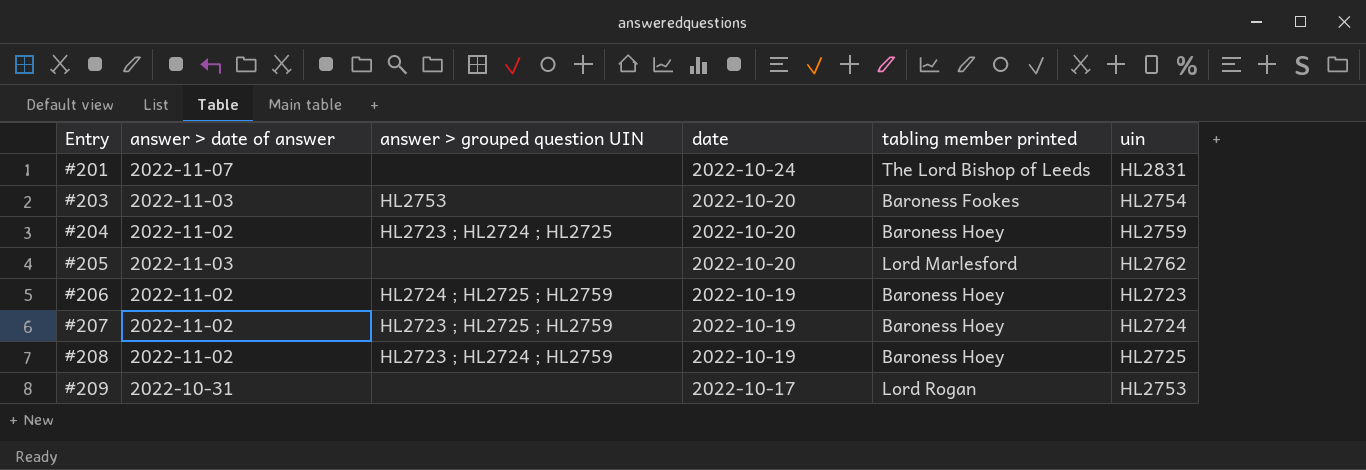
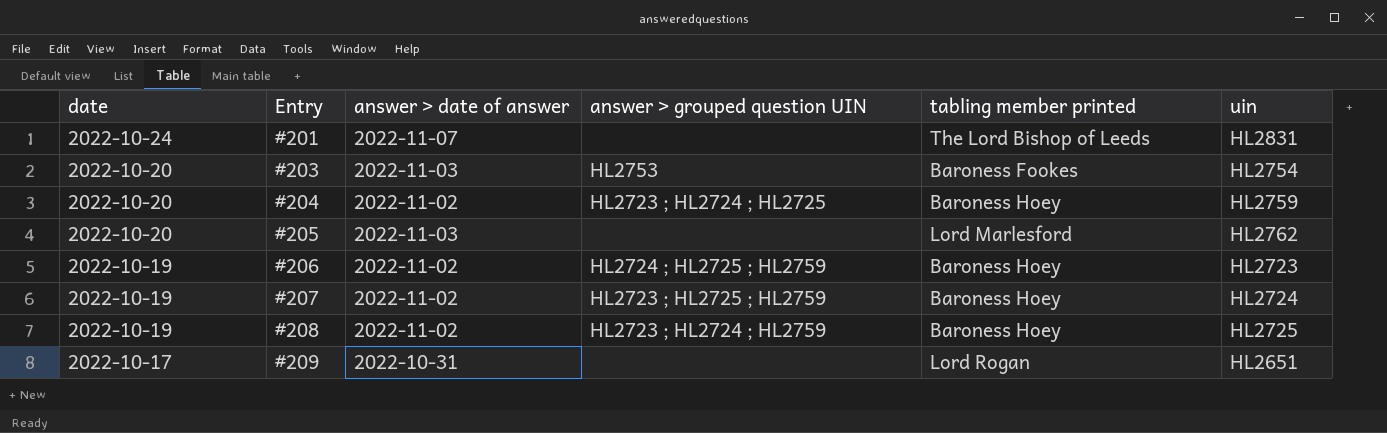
column date | position: 4 -> 1
#209 | uin: HL2753 -> HL2651

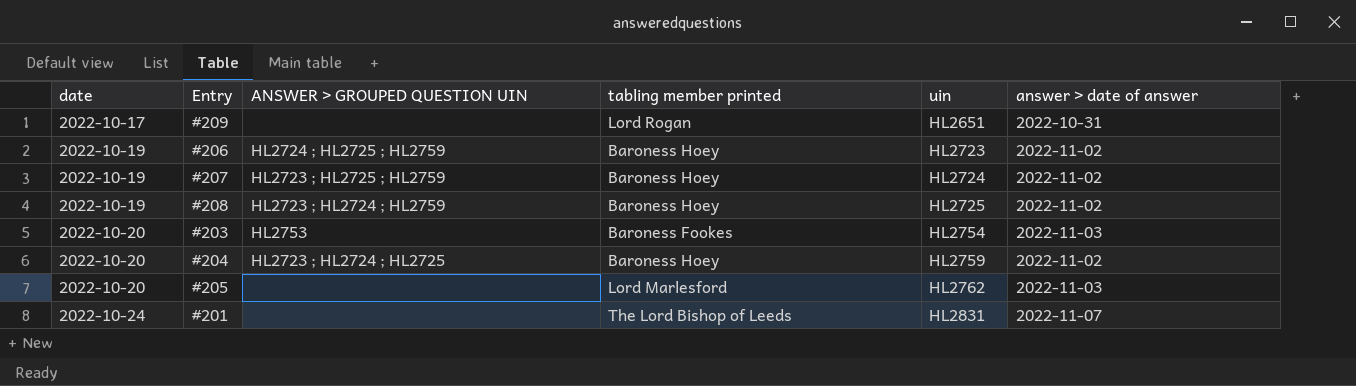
row order: date descending -> date ascending
column name: answer > grouped question UIN -> ANSWER > GROUPED QUESTION UIN
column answer > date of answer | position: 3 -> 6

